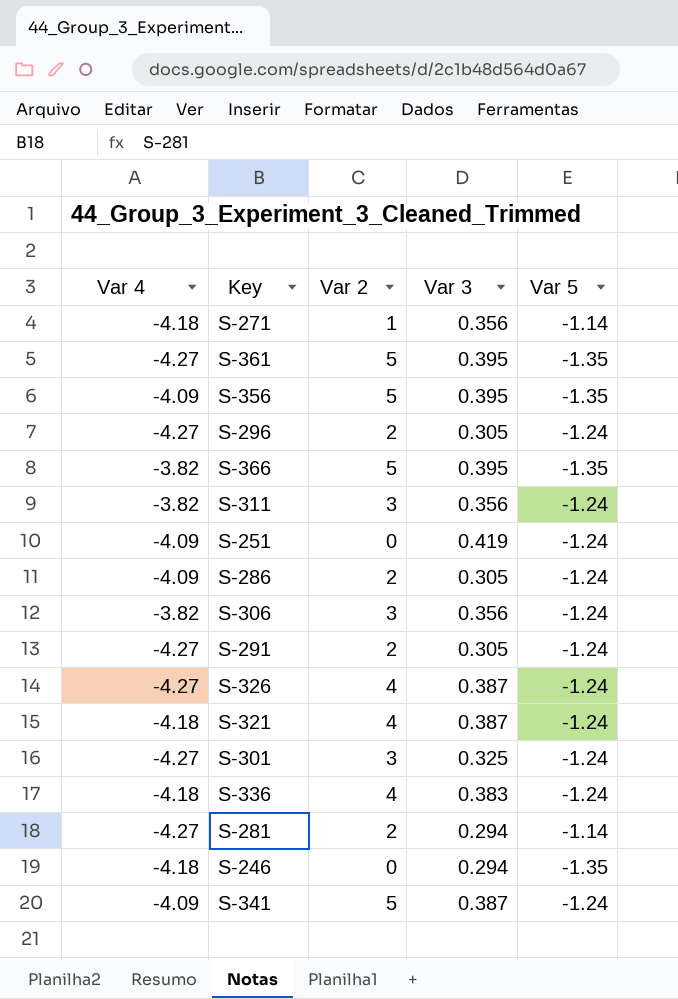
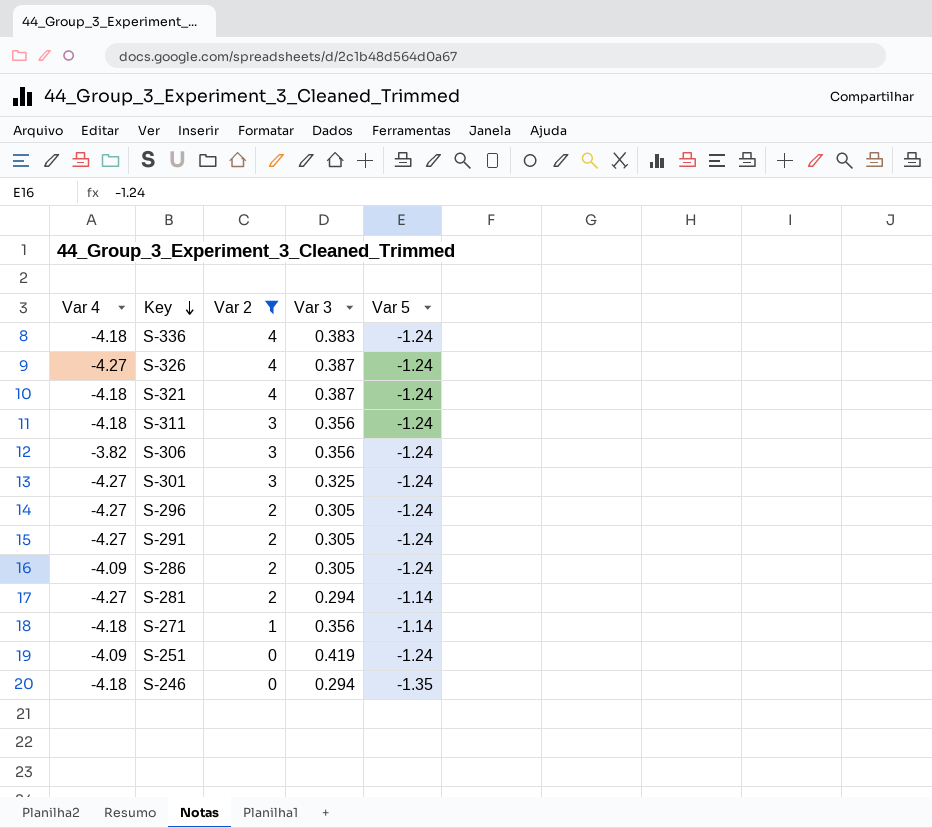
filter: none -> Var 2 != 5
row order: none -> Key descending
S-311 | Var 4: -3.82 -> -4.18

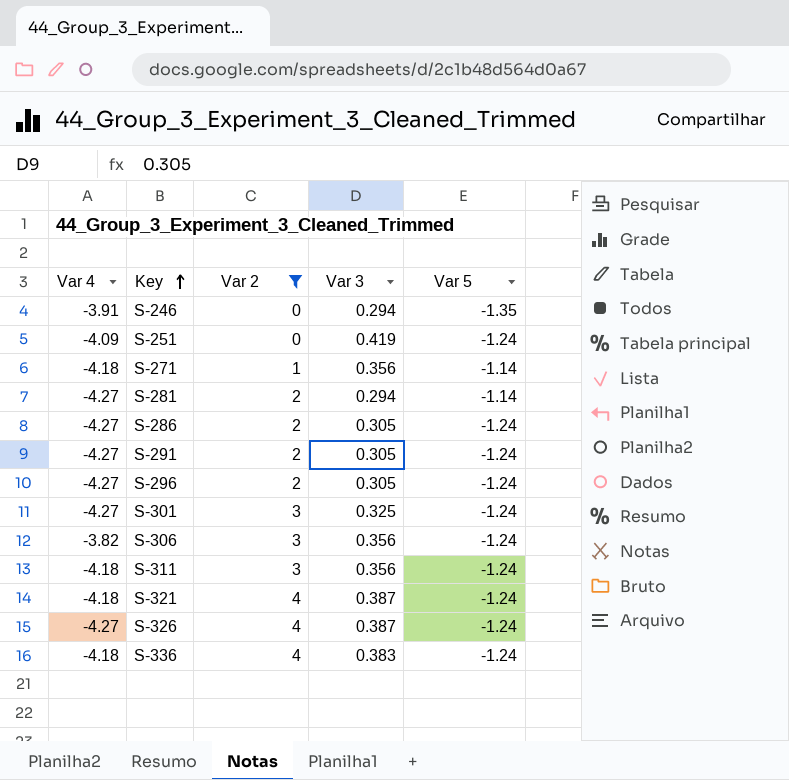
row order: Key descending -> Key ascending
S-246 | Var 4: -4.18 -> -3.91
S-286 | Var 4: -4.09 -> -4.27

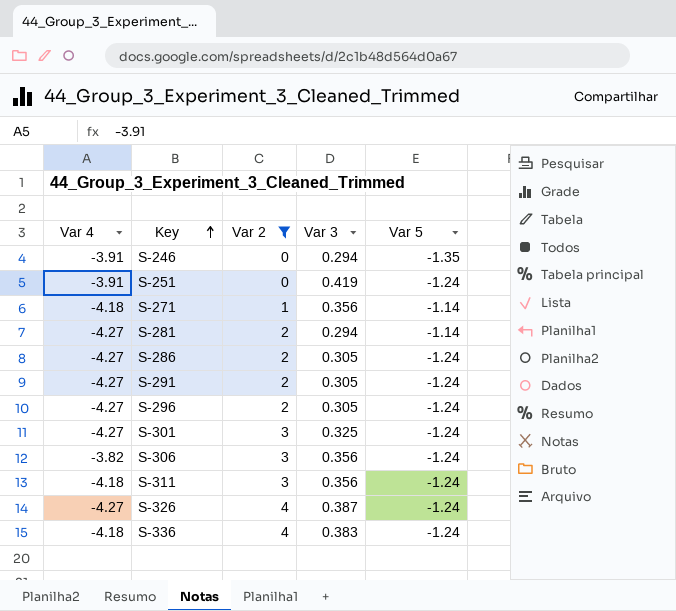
row S-321: -4.18 | 4 | 0.387 | -1.24 -> none
S-251 | Var 4: -4.09 -> -3.91

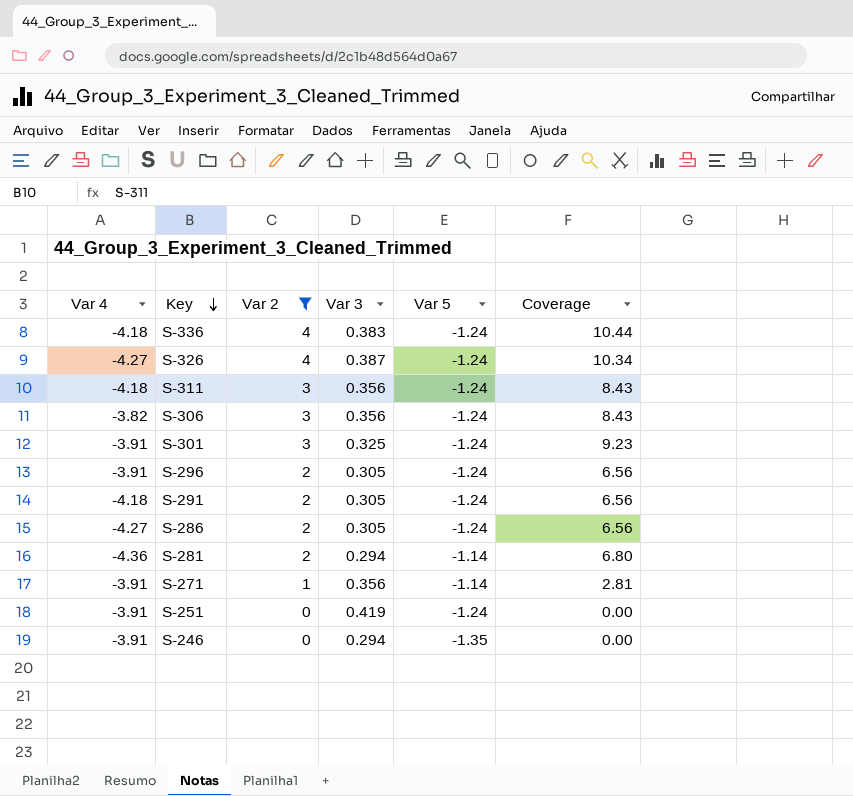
row order: Key ascending -> Key descending
column Coverage | formula: none -> [Var 2] / [Var 3]
S-301 | Var 4: -4.27 -> -3.91
S-296 | Var 4: -4.27 -> -3.91
S-291 | Var 4: -4.27 -> -4.18
S-281 | Var 4: -4.27 -> -4.36
S-271 | Var 4: -4.18 -> -3.91

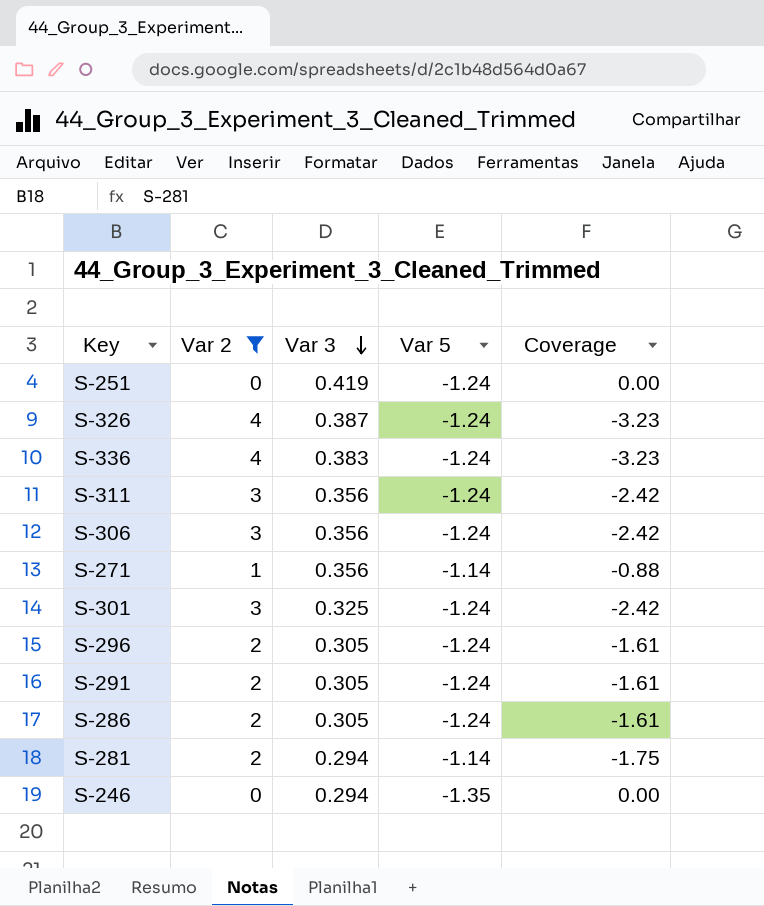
row order: Key descending -> Var 3 descending
column Var 4 | position: 1 -> none
column Coverage | formula: [Var 2] / [Var 3] -> [Var 2] / [Var 5]

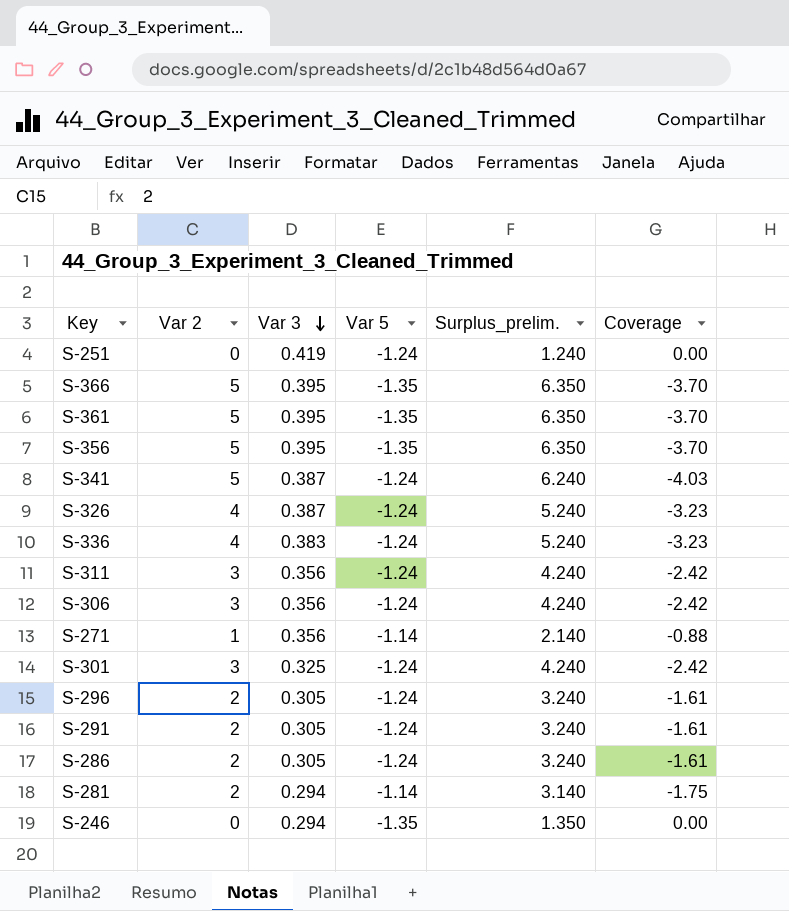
filter: Var 2 != 5 -> none
column Surplus_prelim. | formula: none -> [Var 2] - [Var 5]

